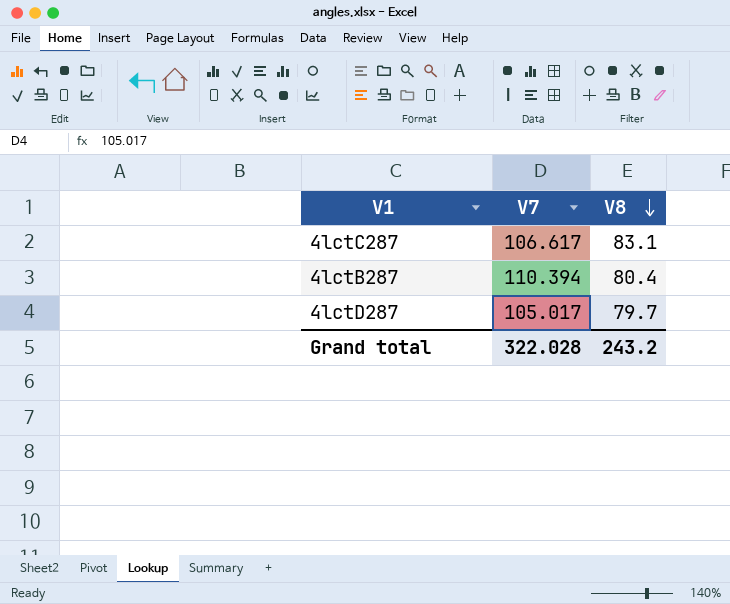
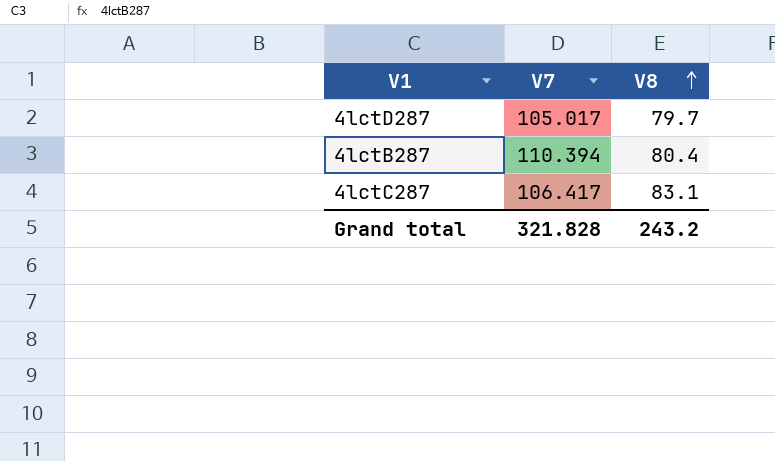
row order: V8 descending -> V8 ascending
4lctC287 | V7: 106.617 -> 106.417
Grand total | V7: 322.028 -> 321.828

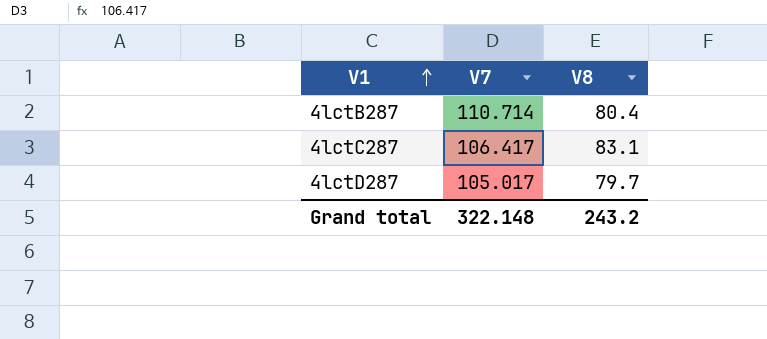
row order: V8 ascending -> V1 ascending
4lctB287 | V7: 110.394 -> 110.714
Grand total | V7: 321.828 -> 322.148

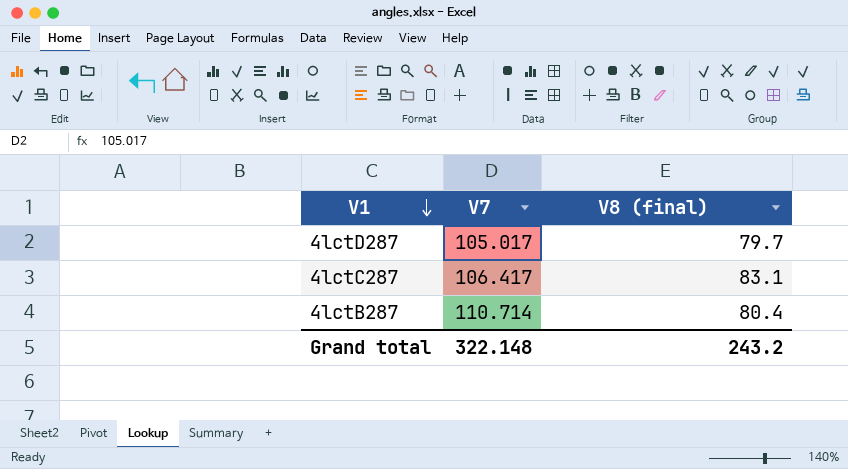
row order: V1 ascending -> V1 descending
column name: V8 -> V8 (final)

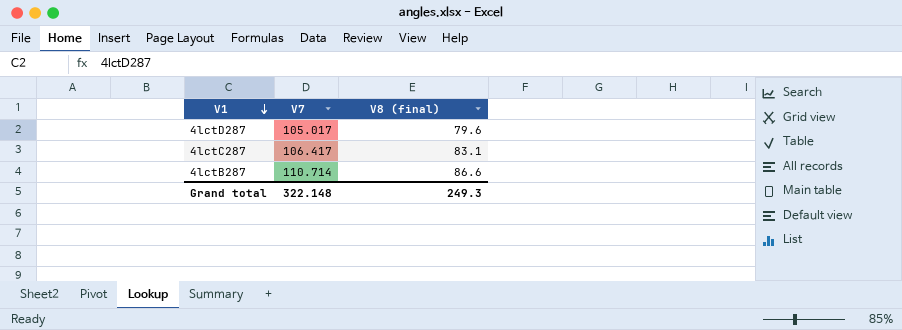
4lctD287 | V8 (final): 79.7 -> 79.6
4lctB287 | V8 (final): 80.4 -> 86.6
Grand total | V8 (final): 243.2 -> 249.3

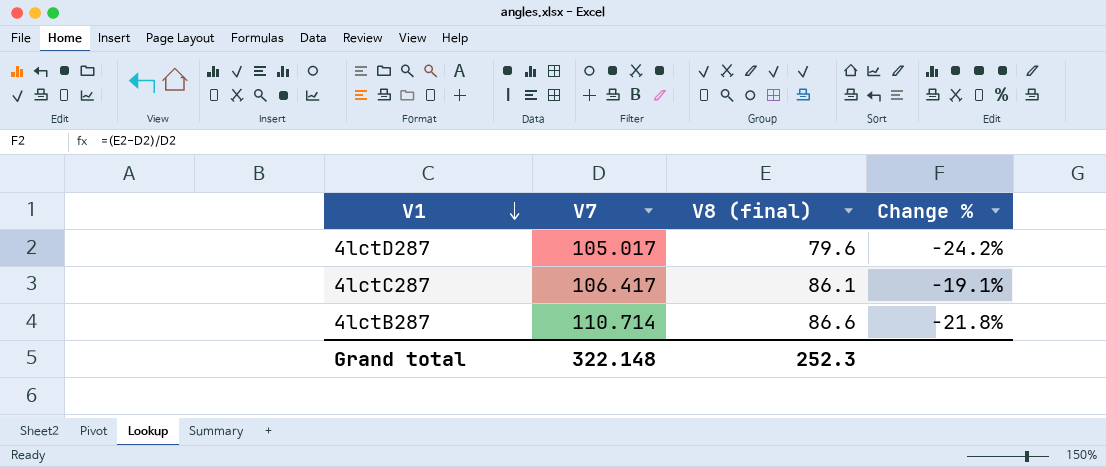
column Change % | formula: none -> ([V8 (final)] - [V7]) / [V7]
4lctC287 | V8 (final): 83.1 -> 86.1
Grand total | V8 (final): 249.3 -> 252.3

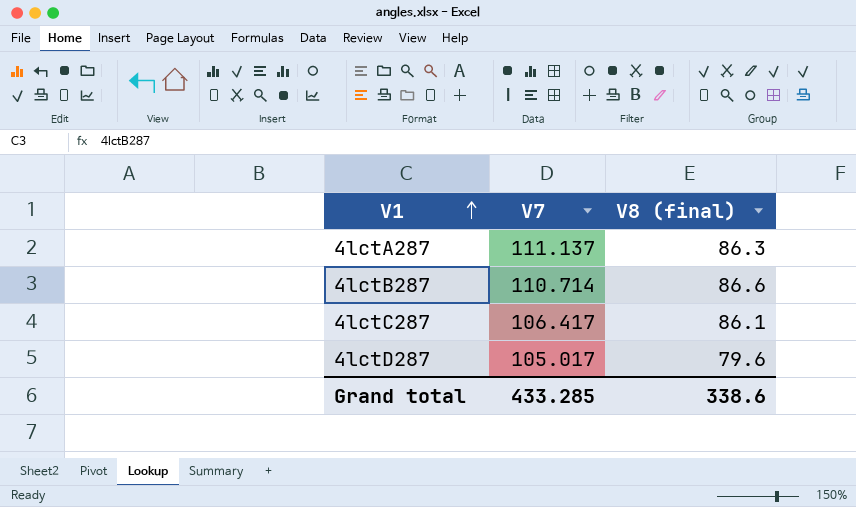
row order: V1 descending -> V1 ascending
column Change % | formula: ([V8 (final)] - [V7]) / [V7] -> none
row 4lctA287: none -> 111.137 | 86.3
Grand total | V7: 322.148 -> 433.285
Grand total | V8 (final): 252.3 -> 338.6

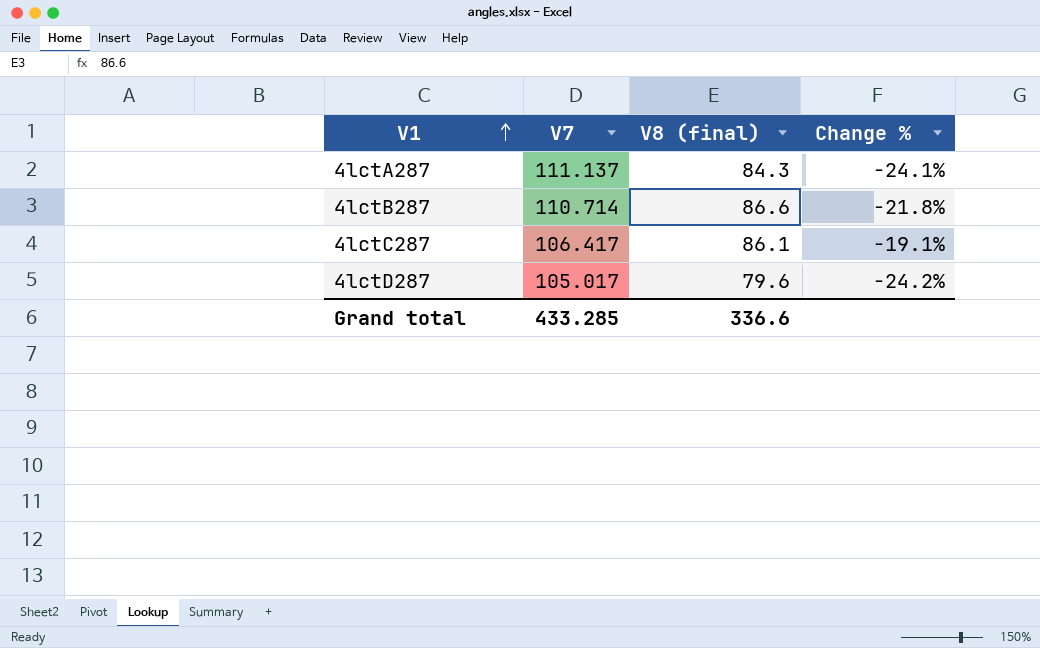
column Change % | formula: none -> ([V8 (final)] - [V7]) / [V7]
4lctA287 | V8 (final): 86.3 -> 84.3
Grand total | V8 (final): 338.6 -> 336.6

